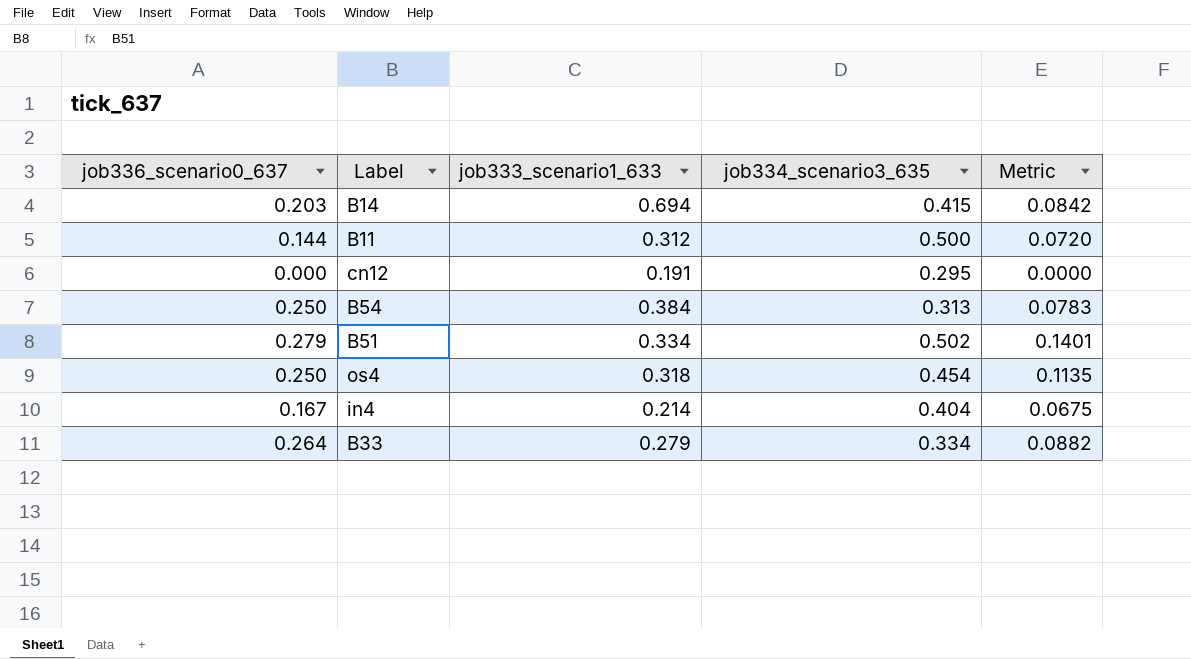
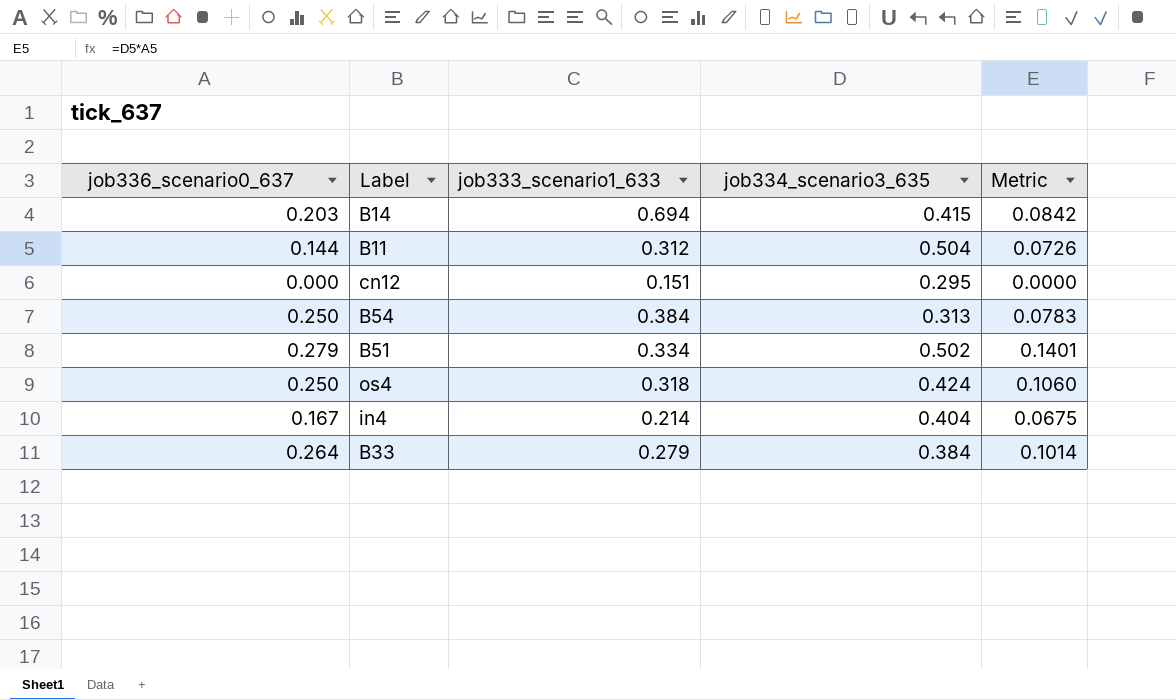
B11 | job334_scenario3_635: 0.500 -> 0.504
B11 | Metric: 0.0720 -> 0.0726
cn12 | job333_scenario1_633: 0.191 -> 0.151
os4 | job334_scenario3_635: 0.454 -> 0.424
os4 | Metric: 0.1135 -> 0.1060
B33 | job334_scenario3_635: 0.334 -> 0.384
B33 | Metric: 0.0882 -> 0.1014

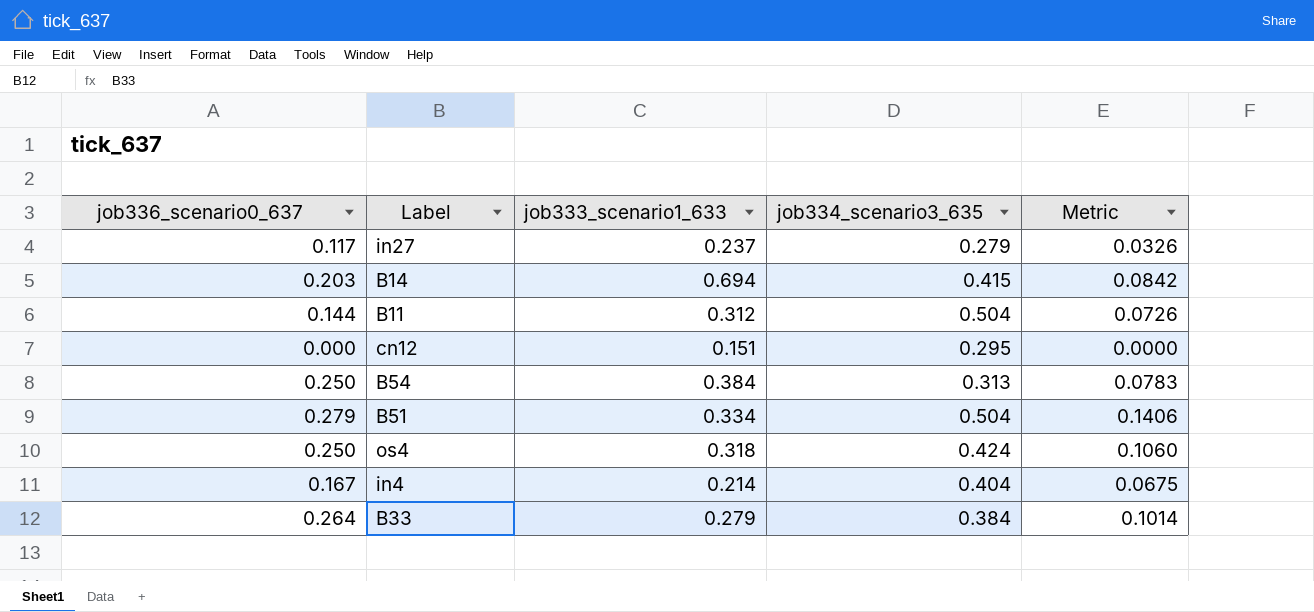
row in27: none -> 0.117 | 0.237 | 0.279 | 0.0326
B51 | job334_scenario3_635: 0.502 -> 0.504
B51 | Metric: 0.1401 -> 0.1406

